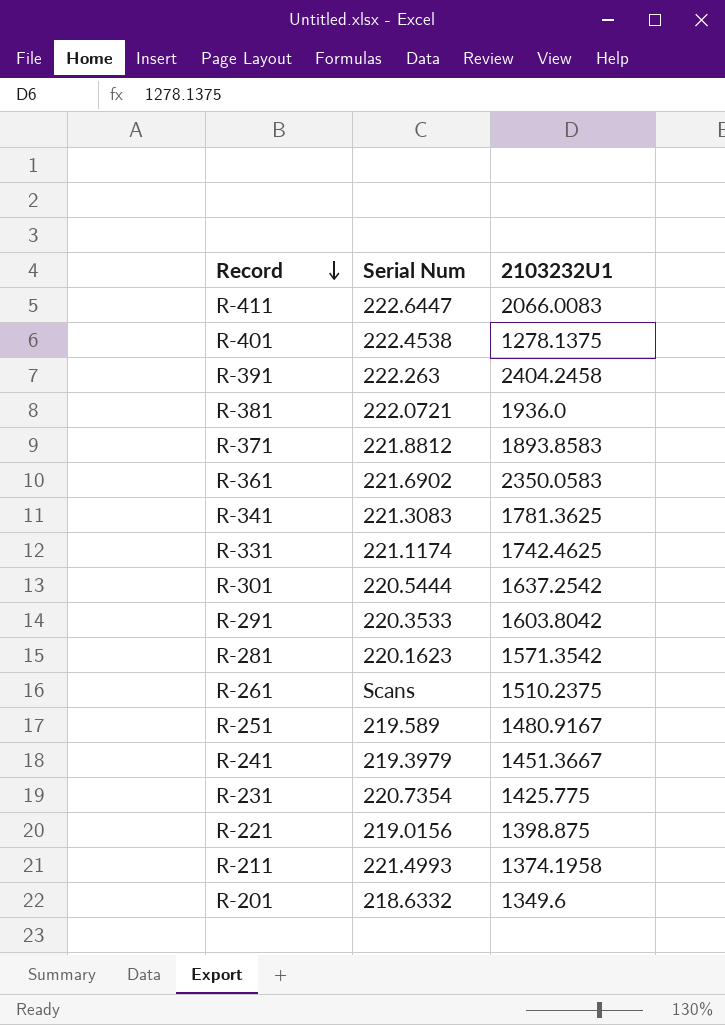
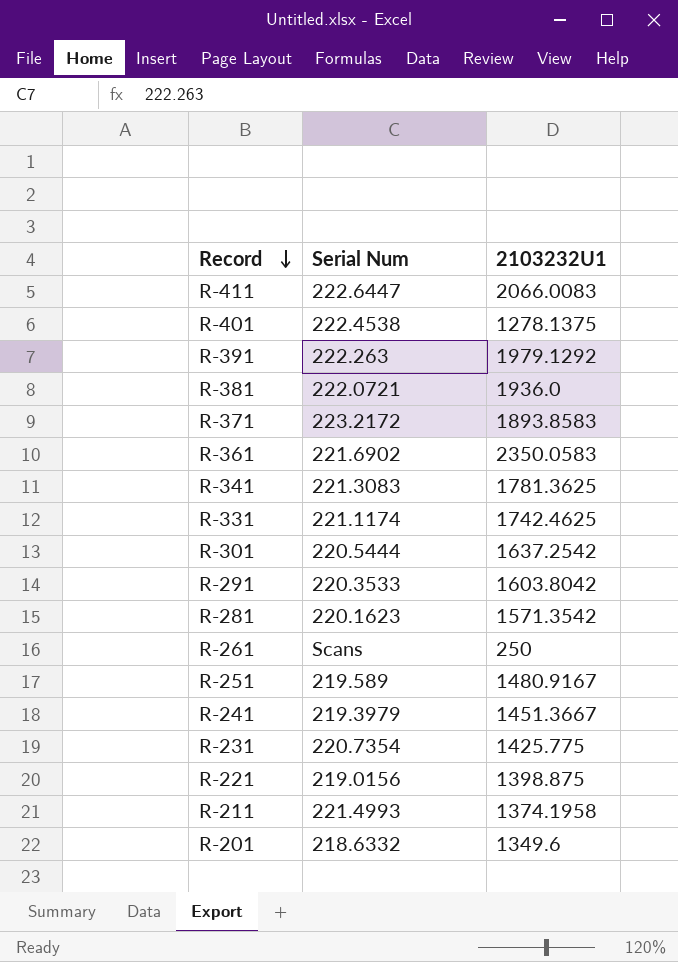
R-391 | 2103232U1: 2404.2458 -> 1979.1292
R-371 | Serial Num: 221.8812 -> 223.2172
R-261 | 2103232U1: 1510.2375 -> 250

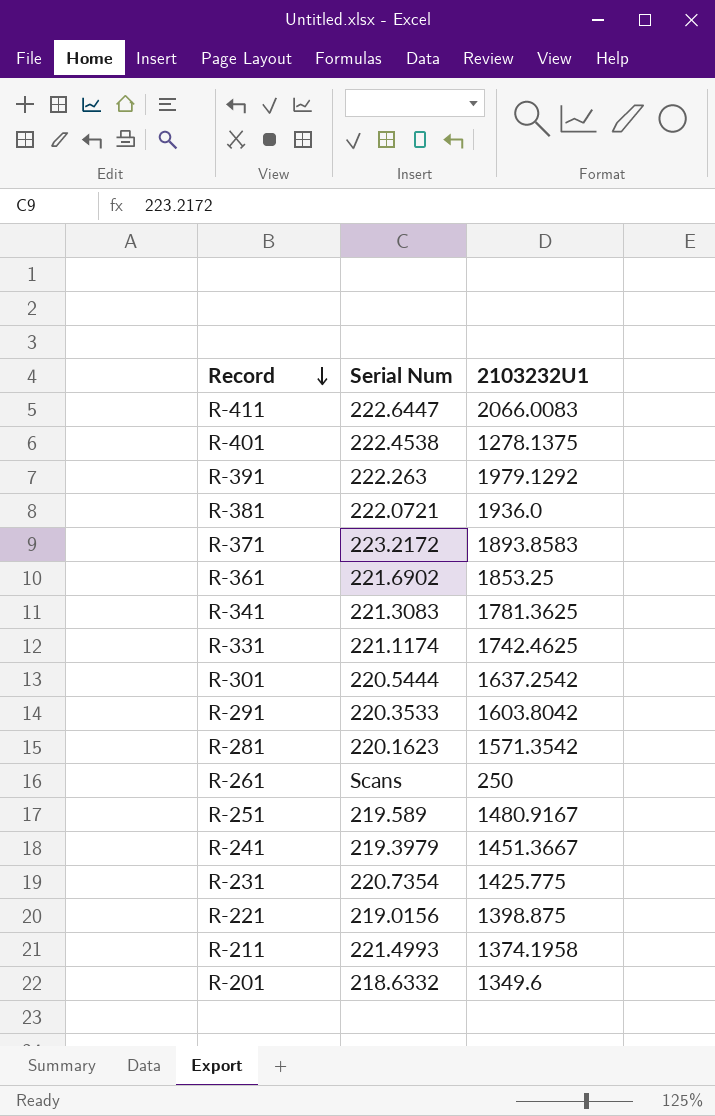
R-361 | 2103232U1: 2350.0583 -> 1853.25

